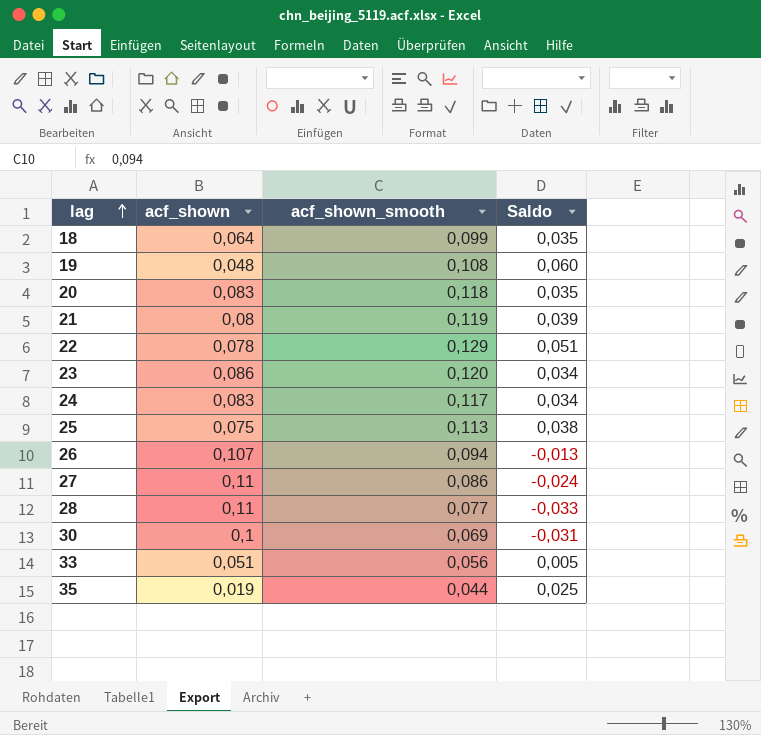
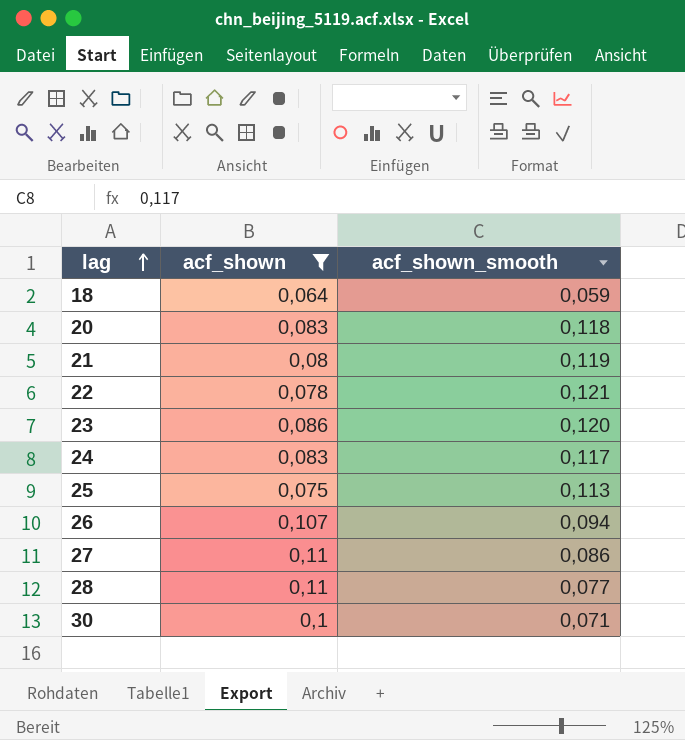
filter: none -> acf_shown >= 0,064
column Saldo | formula: [acf_shown_smooth] - [acf_shown] -> none
18 | acf_shown_smooth: 0,099 -> 0,059
22 | acf_shown_smooth: 0,129 -> 0,121
30 | acf_shown_smooth: 0,069 -> 0,071

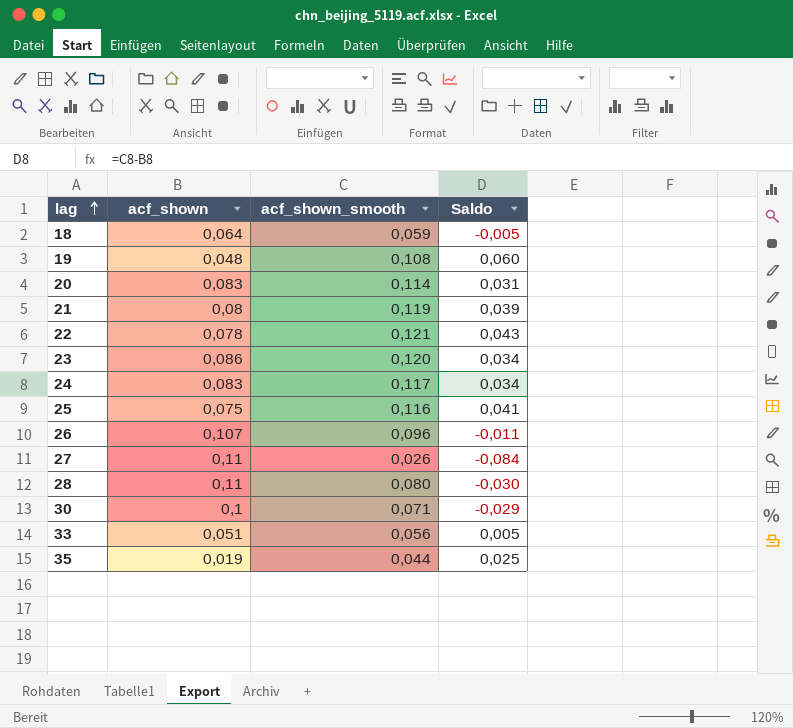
filter: acf_shown >= 0,064 -> none
column Saldo | formula: none -> [acf_shown_smooth] - [acf_shown]
20 | acf_shown_smooth: 0,118 -> 0,114
25 | acf_shown_smooth: 0,113 -> 0,116
26 | acf_shown_smooth: 0,094 -> 0,096
27 | acf_shown_smooth: 0,086 -> 0,026
28 | acf_shown_smooth: 0,077 -> 0,080

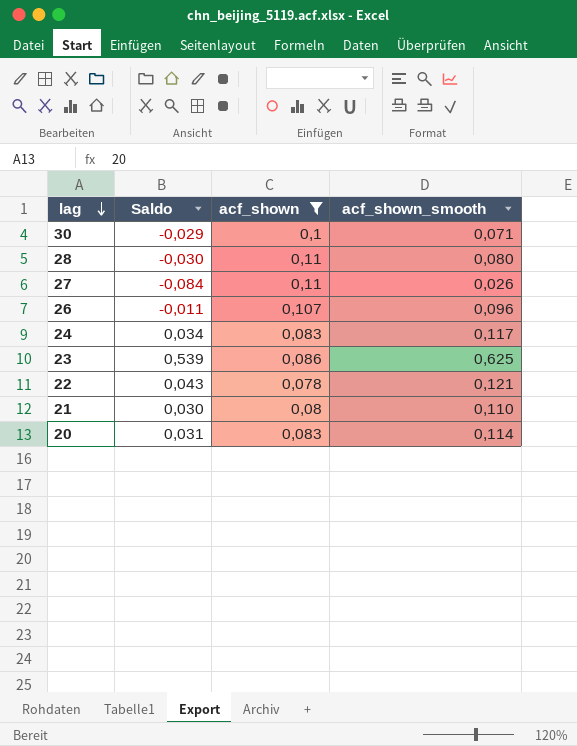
filter: none -> acf_shown >= 0,078
row order: lag ascending -> lag descending
column Saldo | position: 4 -> 2
23 | Saldo: 0,034 -> 0,539
23 | acf_shown_smooth: 0,120 -> 0,625
21 | Saldo: 0,039 -> 0,030
21 | acf_shown_smooth: 0,119 -> 0,110

